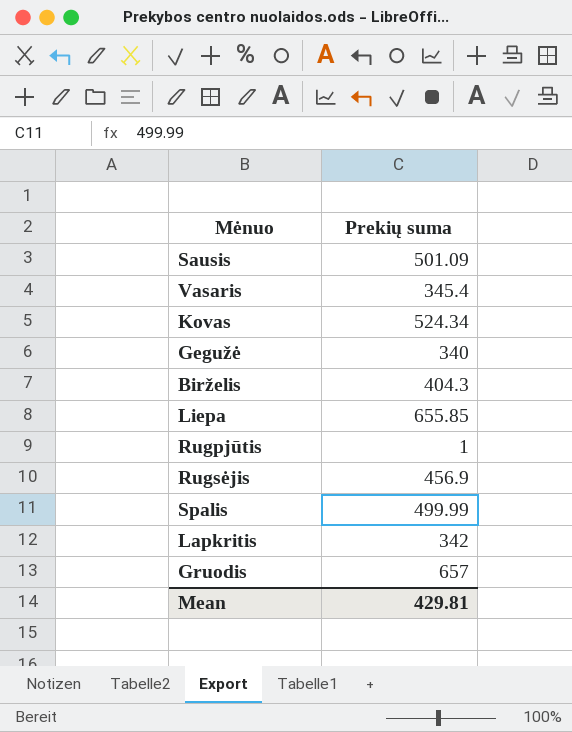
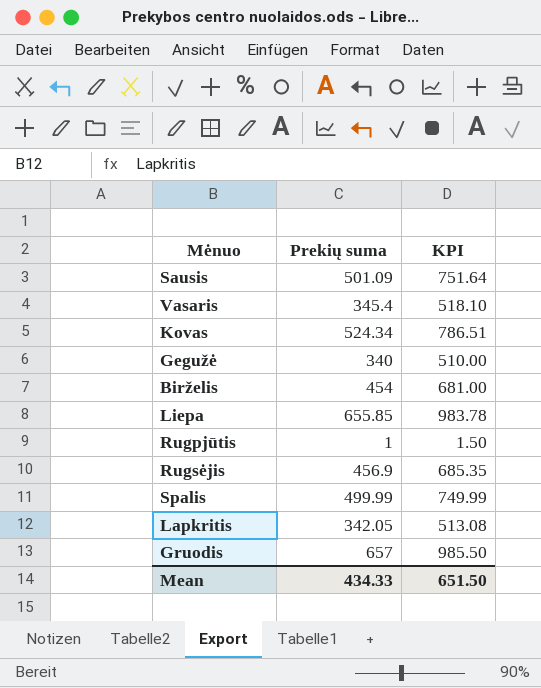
column KPI | formula: none -> [Prekių suma] * 1.5
Birželis | Prekių suma: 404.3 -> 454
Lapkritis | Prekių suma: 342 -> 342.05
Mean | Prekių suma: 429.81 -> 434.33

